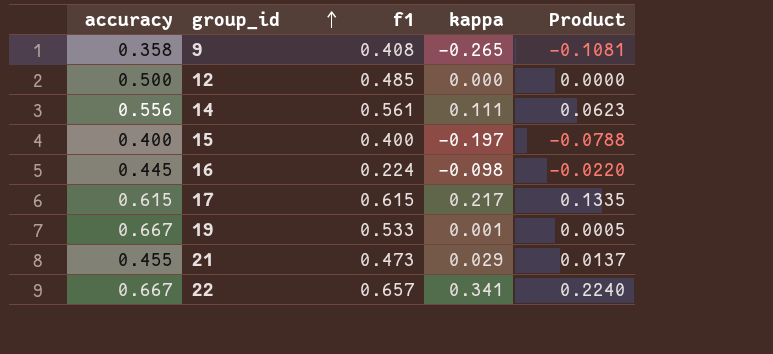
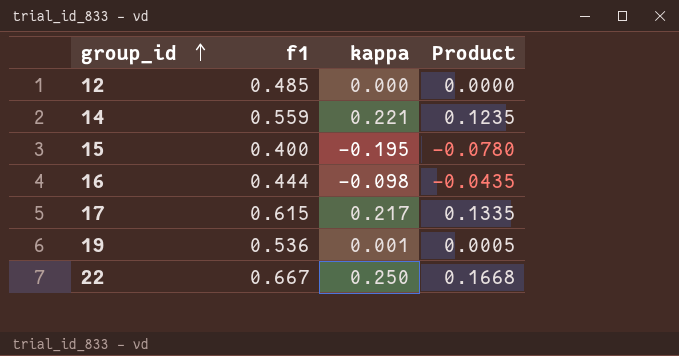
column accuracy | position: 1 -> none
row 9: 0.358 | 0.408 | -0.265 | -0.1081 -> none
row 21: 0.455 | 0.473 | 0.029 | 0.0137 -> none
14 | f1: 0.561 -> 0.559
14 | kappa: 0.111 -> 0.221
14 | Product: 0.0623 -> 0.1235
15 | kappa: -0.197 -> -0.195
15 | Product: -0.0788 -> -0.0780
16 | f1: 0.224 -> 0.444
16 | Product: -0.0220 -> -0.0435
19 | f1: 0.533 -> 0.536
22 | f1: 0.657 -> 0.667
22 | kappa: 0.341 -> 0.250
22 | Product: 0.2240 -> 0.1668

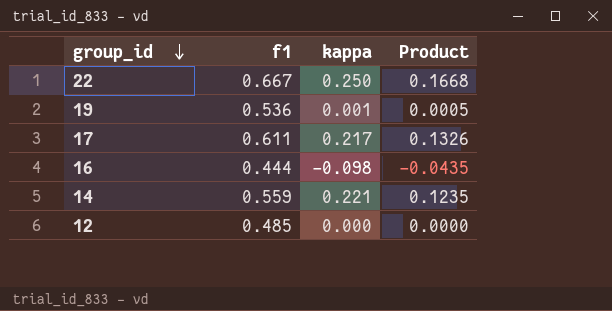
row order: group_id ascending -> group_id descending
row 15: 0.400 | -0.195 | -0.0780 -> none
17 | f1: 0.615 -> 0.611
17 | Product: 0.1335 -> 0.1326

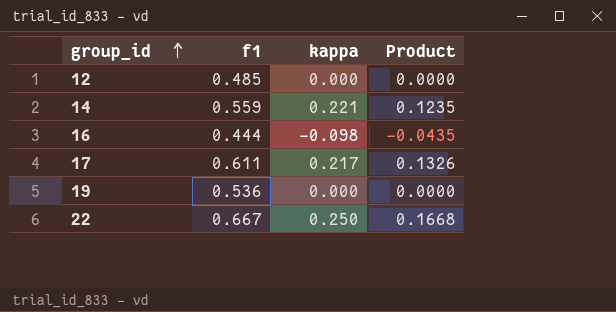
row order: group_id descending -> group_id ascending
19 | kappa: 0.001 -> 0.000
19 | Product: 0.0005 -> 0.0000

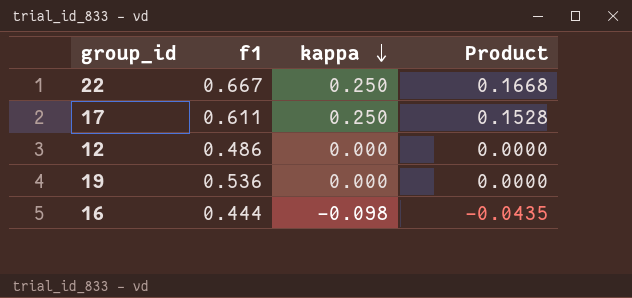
row order: group_id ascending -> kappa descending
row 14: 0.559 | 0.221 | 0.1235 -> none
17 | kappa: 0.217 -> 0.250
17 | Product: 0.1326 -> 0.1528
12 | f1: 0.485 -> 0.486

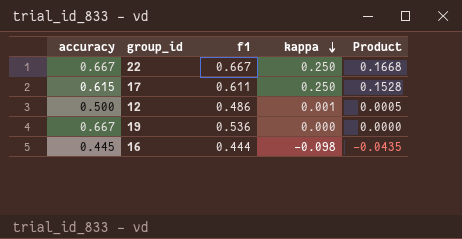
column accuracy | position: none -> 1
12 | kappa: 0.000 -> 0.001
12 | Product: 0.0000 -> 0.0005

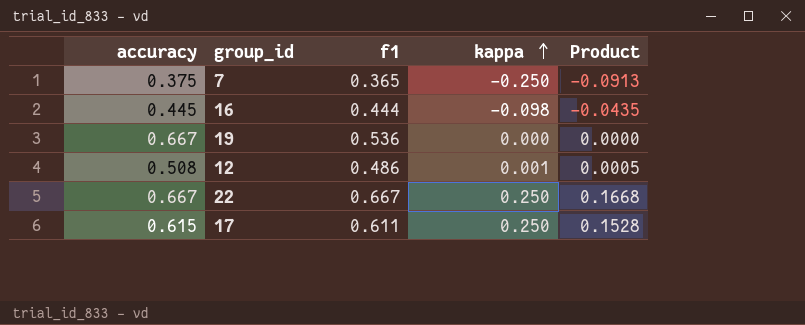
row order: kappa descending -> kappa ascending
row 7: none -> 0.375 | 0.365 | -0.250 | -0.0913
12 | accuracy: 0.500 -> 0.508

